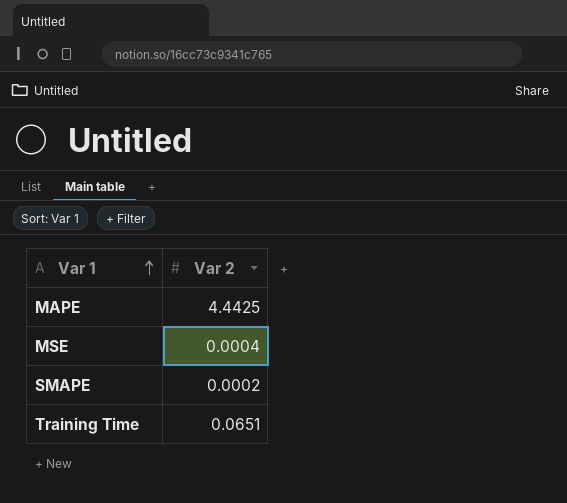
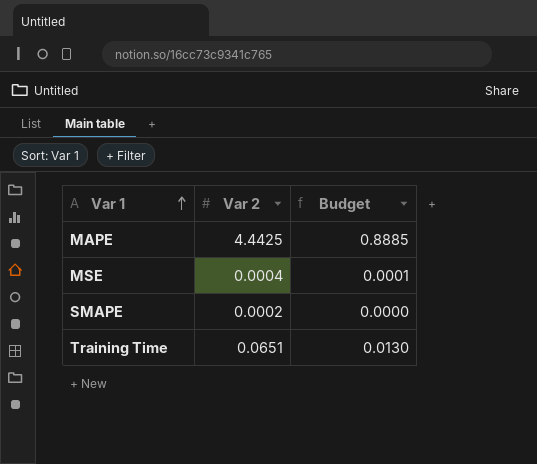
column Budget | formula: none -> [Var 2] * 0.2

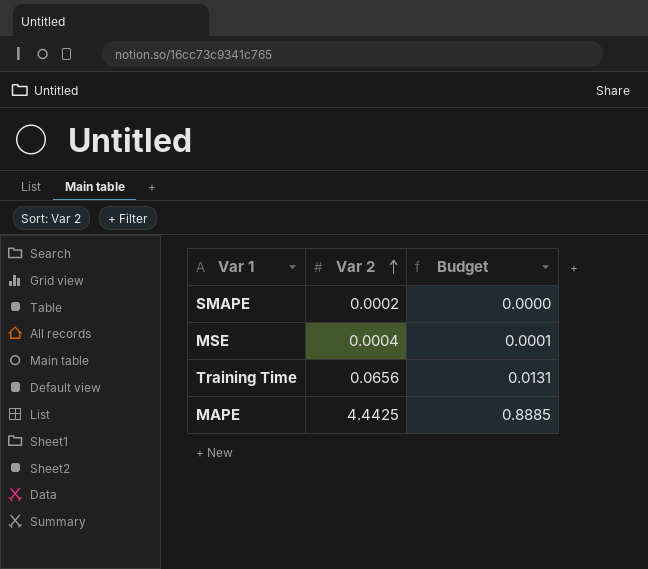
row order: Var 1 ascending -> Var 2 ascending
Training Time | Var 2: 0.0651 -> 0.0656
Training Time | Budget: 0.0130 -> 0.0131

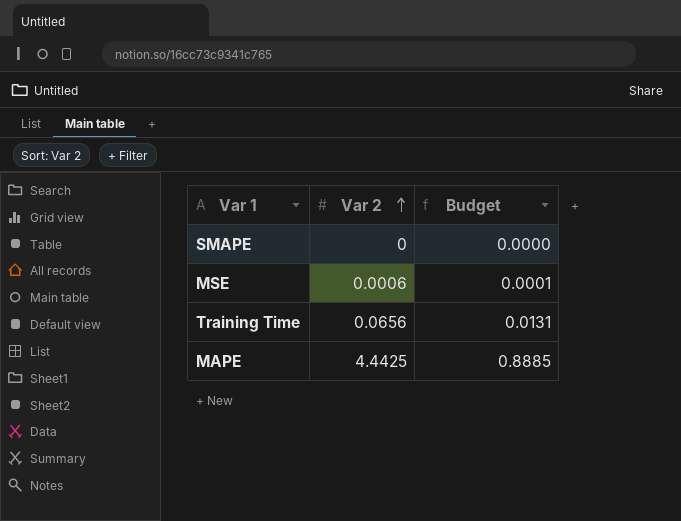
SMAPE | Var 2: 0.0002 -> 0
MSE | Var 2: 0.0004 -> 0.0006

